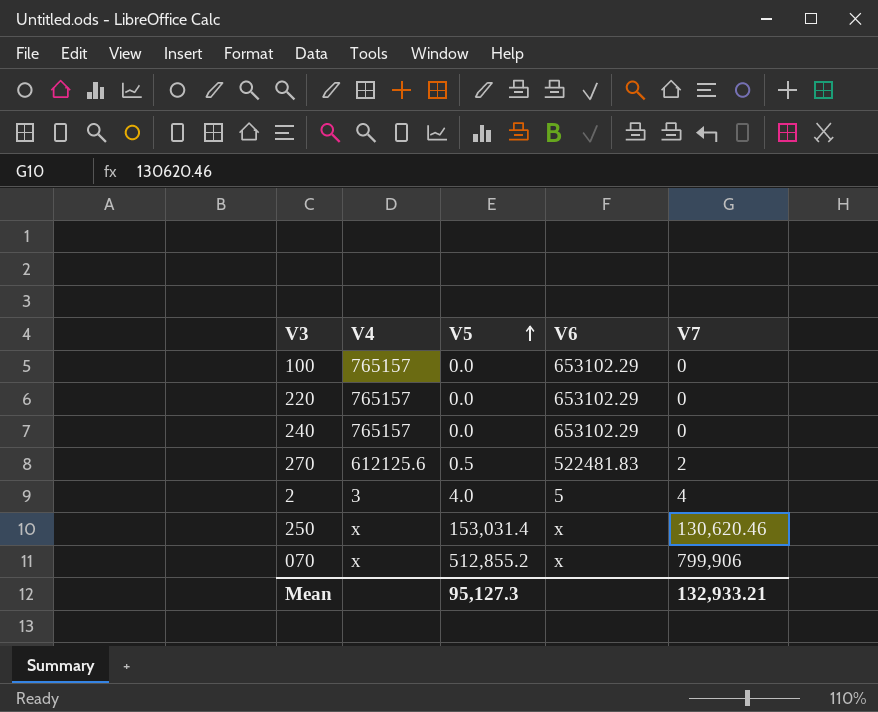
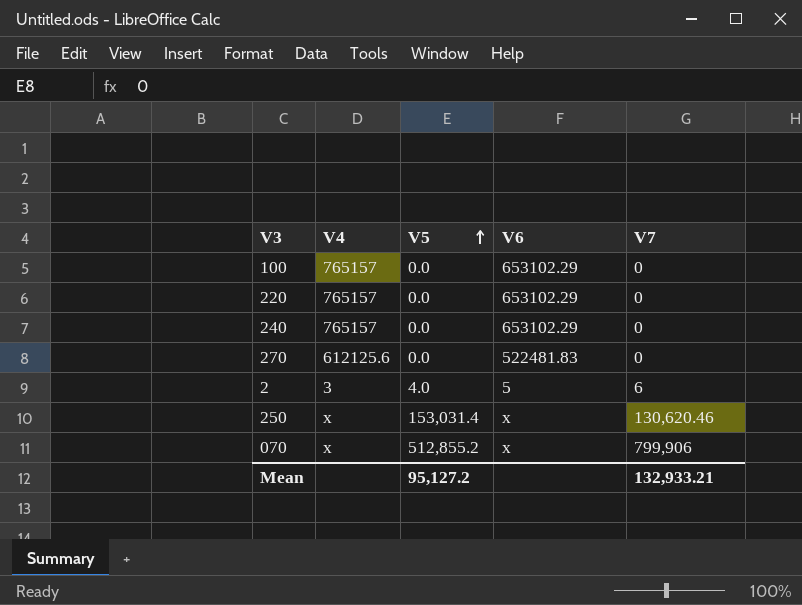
270 | V5: 0.5 -> 0.0
270 | V7: 2 -> 0
2 | V7: 4 -> 6
Mean | V5: 95,127.3 -> 95,127.2

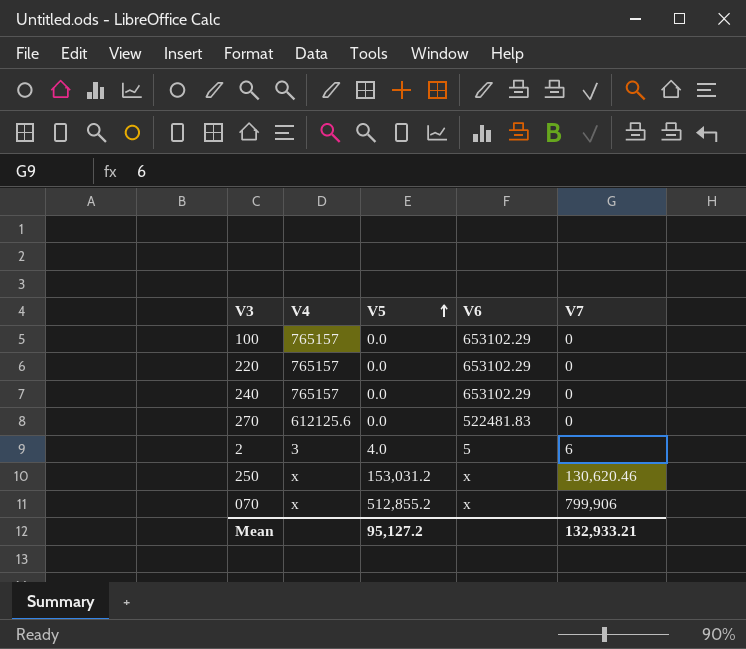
250 | V5: 153,031.4 -> 153,031.2

